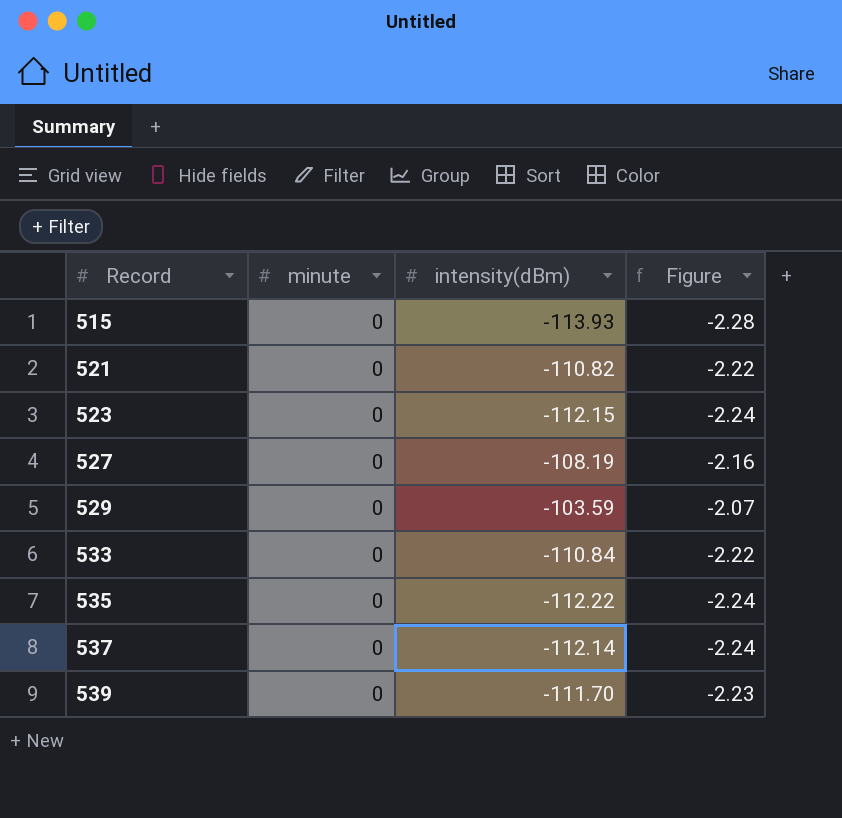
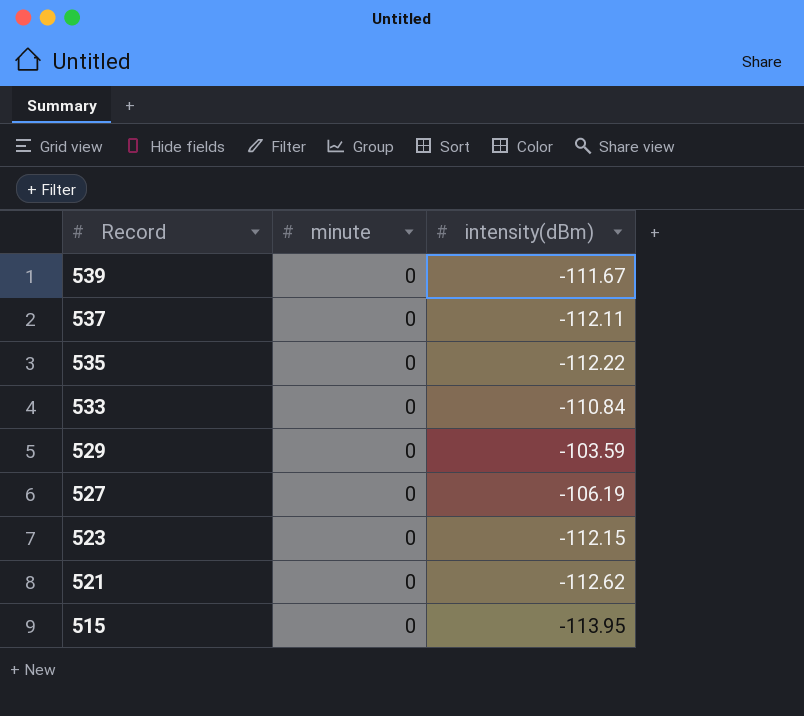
row order: Record ascending -> Record descending
column Figure | formula: [intensity(dBm)] * 0.02 -> none
539 | intensity(dBm): -111.70 -> -111.67
537 | intensity(dBm): -112.14 -> -112.11
527 | intensity(dBm): -108.19 -> -106.19
521 | intensity(dBm): -110.82 -> -112.62
515 | intensity(dBm): -113.93 -> -113.95

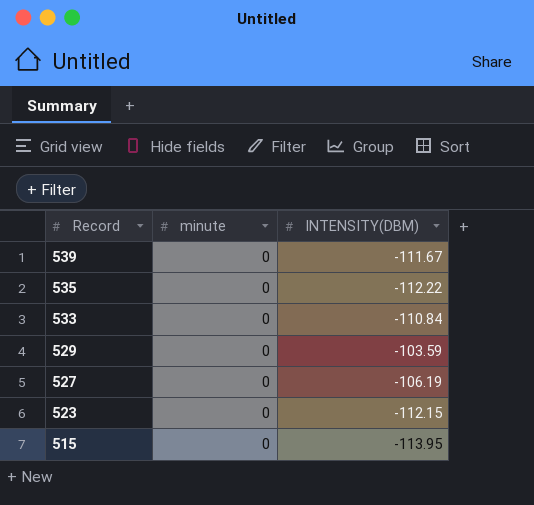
column name: intensity(dBm) -> INTENSITY(DBM)
row 537: 0 | -112.11 -> none
row 521: 0 | -112.62 -> none

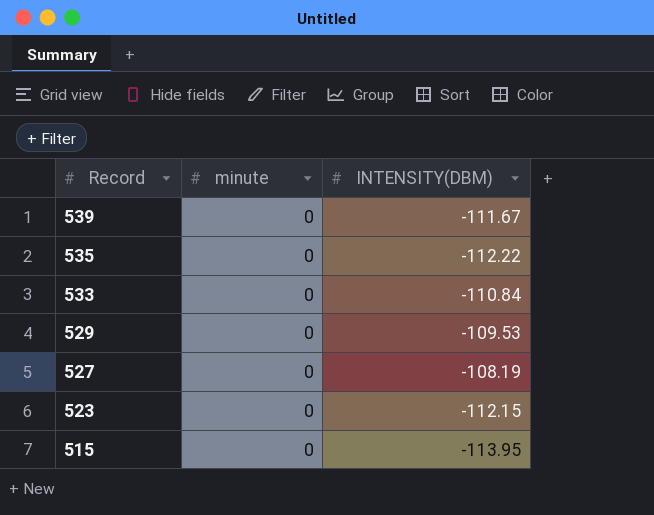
529 | INTENSITY(DBM): -103.59 -> -109.53
527 | INTENSITY(DBM): -106.19 -> -108.19

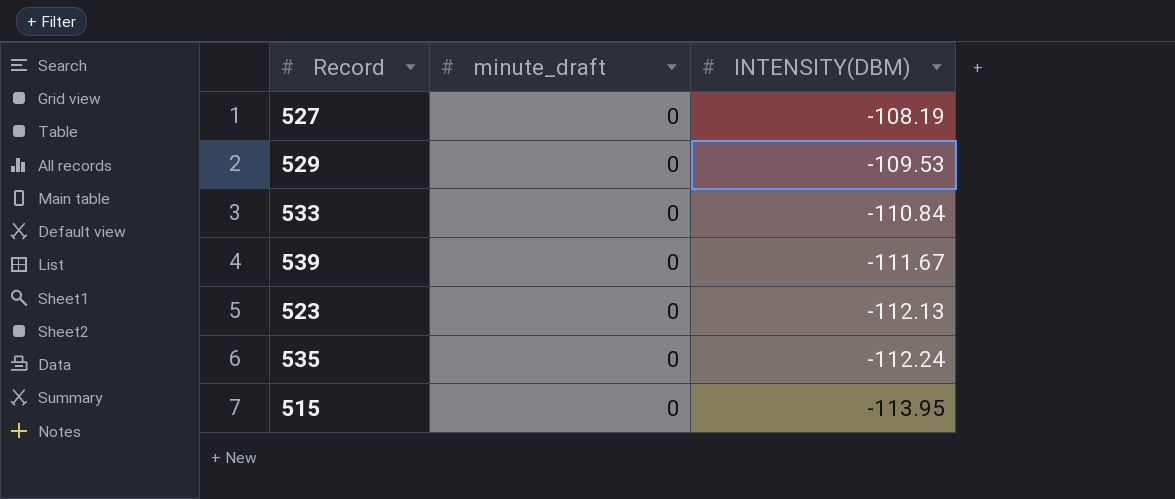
row order: Record descending -> INTENSITY(DBM) descending
column name: minute -> minute_draft
523 | INTENSITY(DBM): -112.15 -> -112.13
535 | INTENSITY(DBM): -112.22 -> -112.24

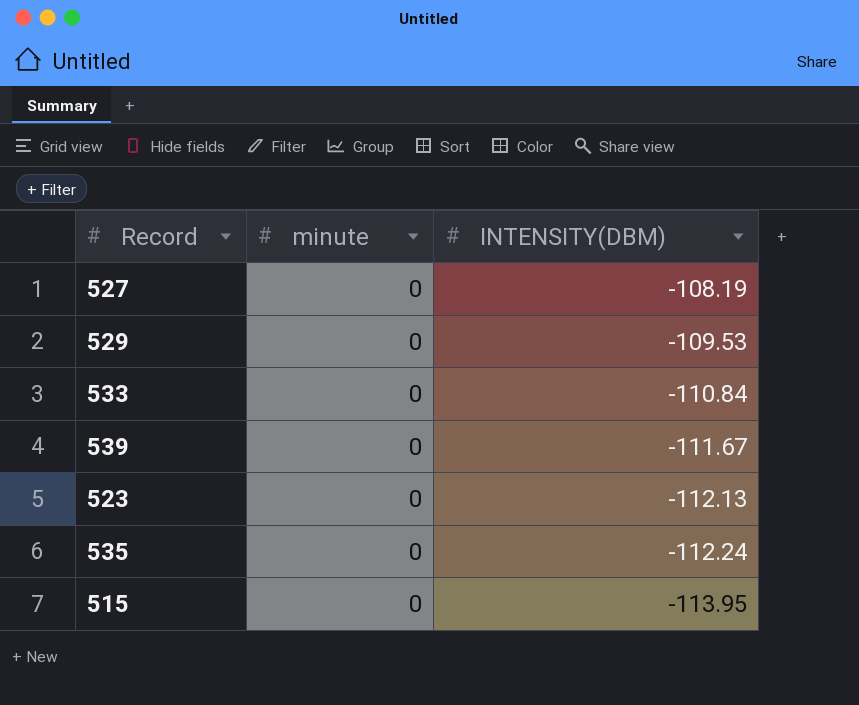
column name: minute_draft -> minute

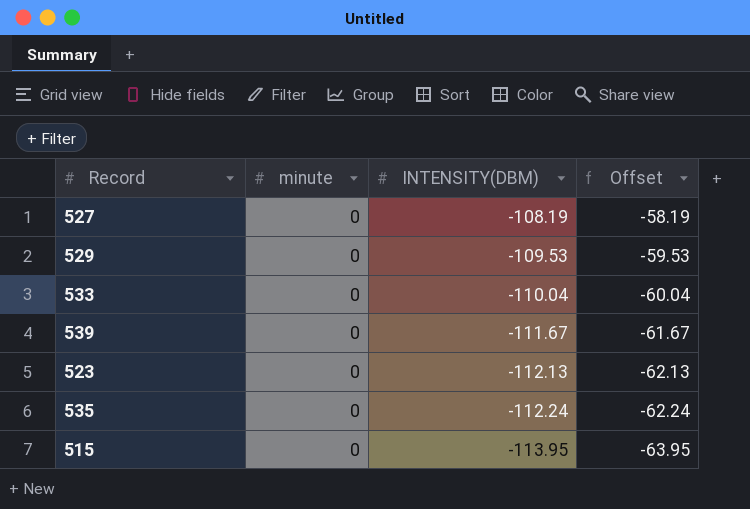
column Offset | formula: none -> [INTENSITY(DBM)] + 50
533 | INTENSITY(DBM): -110.84 -> -110.04

